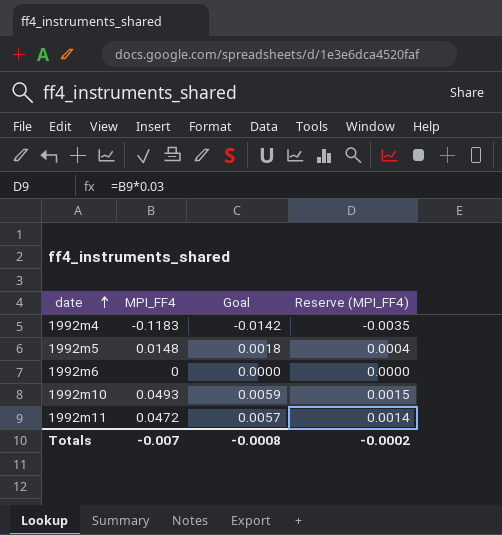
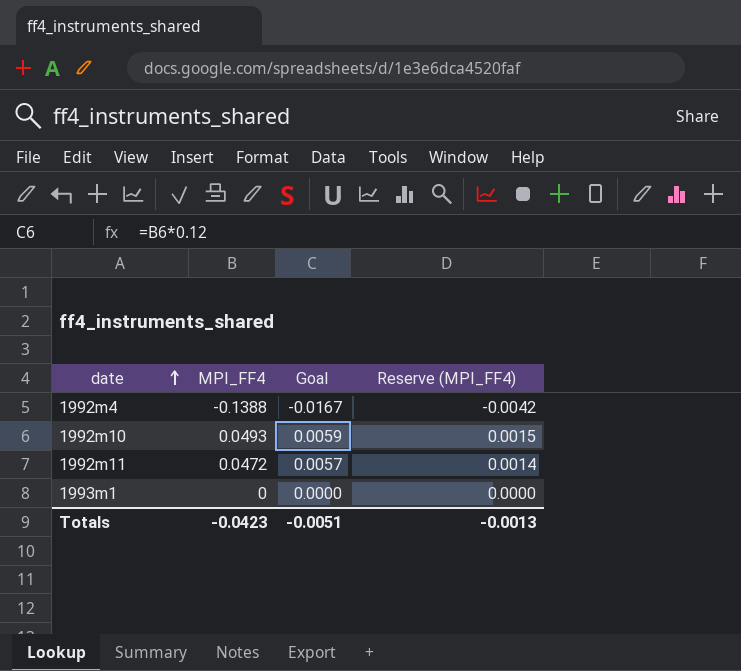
row 1992m5: 0.0148 | 0.0018 | 0.0004 -> none
row 1992m6: 0 | 0.0000 | 0.0000 -> none
1992m4 | MPI_FF4: -0.1183 -> -0.1388
1992m4 | Goal: -0.0142 -> -0.0167
1992m4 | Reserve (MPI_FF4): -0.0035 -> -0.0042
row 1993m1: none -> 0 | 0.0000 | 0.0000
Totals | MPI_FF4: -0.007 -> -0.0423
Totals | Goal: -0.0008 -> -0.0051
Totals | Reserve (MPI_FF4): -0.0002 -> -0.0013

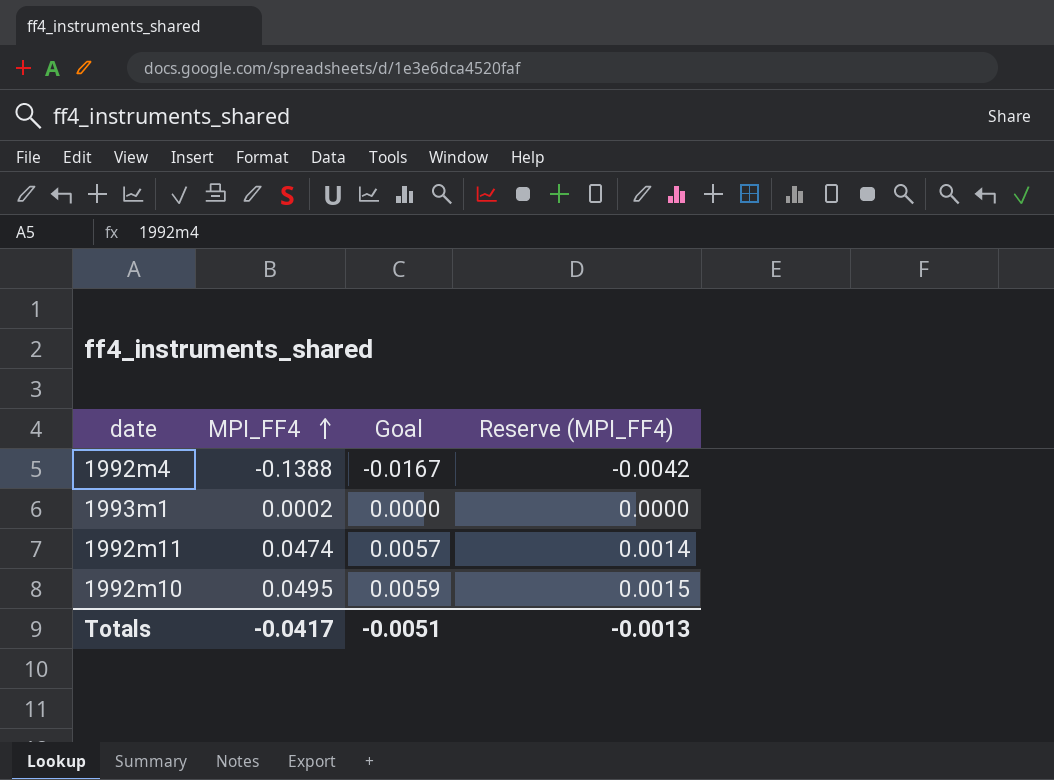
row order: date ascending -> MPI_FF4 ascending
1993m1 | MPI_FF4: 0 -> 0.0002
1992m11 | MPI_FF4: 0.0472 -> 0.0474
1992m10 | MPI_FF4: 0.0493 -> 0.0495
Totals | MPI_FF4: -0.0423 -> -0.0417

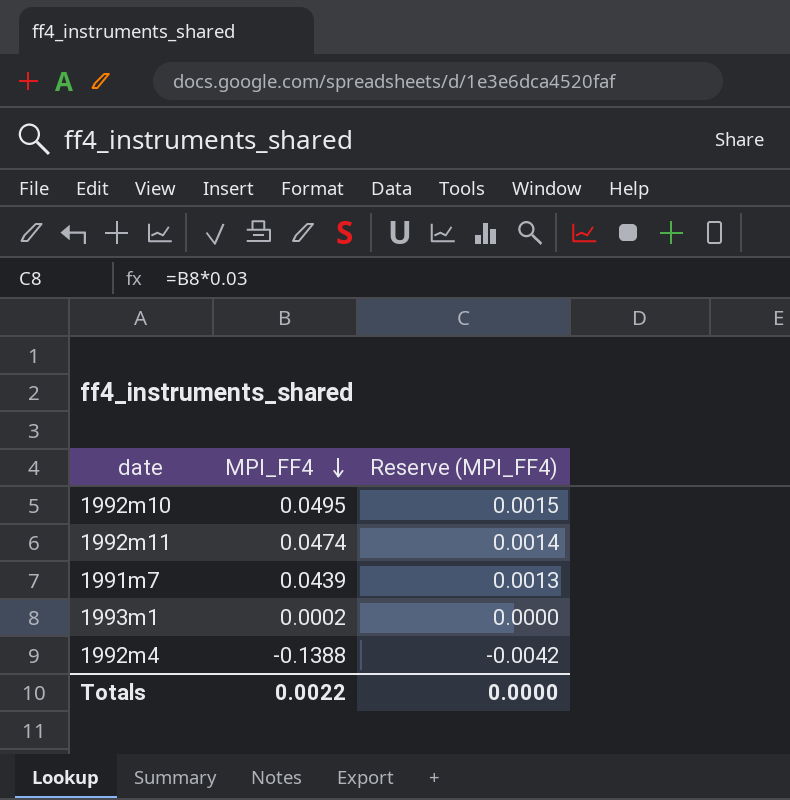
row order: MPI_FF4 ascending -> MPI_FF4 descending
column Goal | formula: [MPI_FF4] * 0.12 -> none
row 1991m7: none -> 0.0439 | 0.0013
Totals | MPI_FF4: -0.0417 -> 0.0022
Totals | Reserve (MPI_FF4): -0.0013 -> 0.0000

